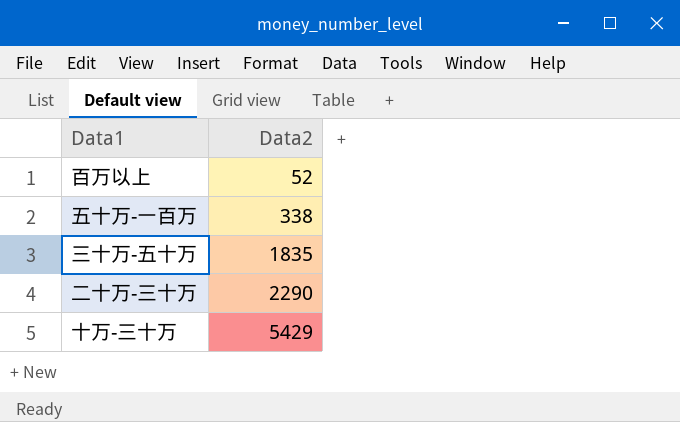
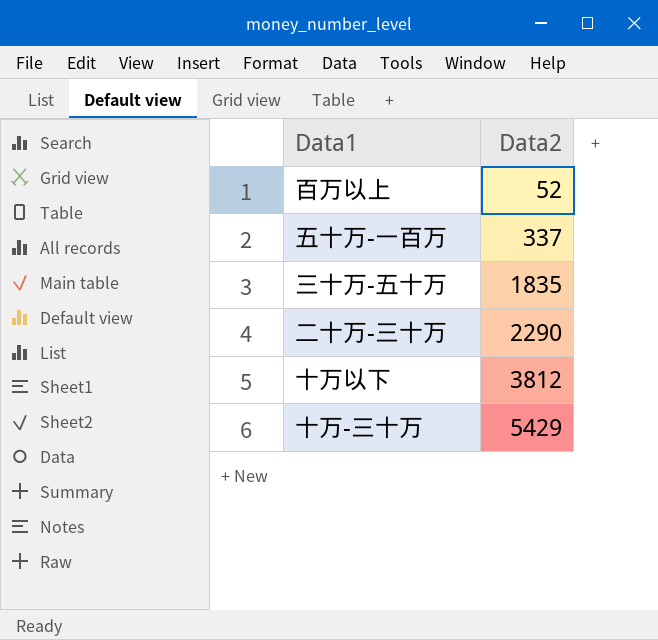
五十万-一百万 | Data2: 338 -> 337
row 十万以下: none -> 3812

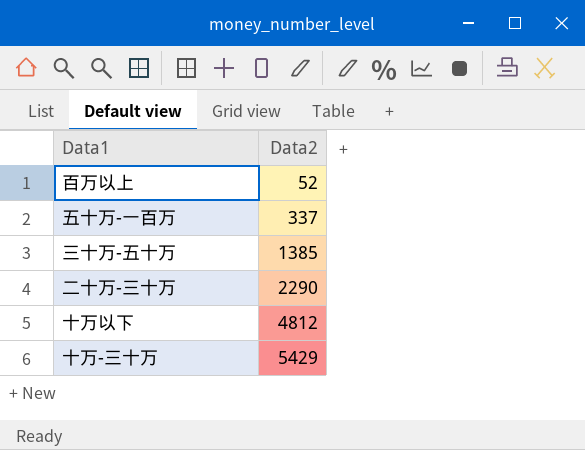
三十万-五十万 | Data2: 1835 -> 1385
十万以下 | Data2: 3812 -> 4812

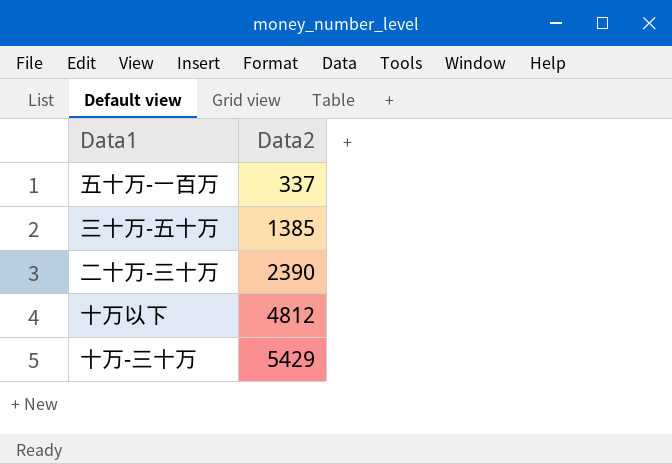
row 百万以上: 52 -> none
二十万-三十万 | Data2: 2290 -> 2390

